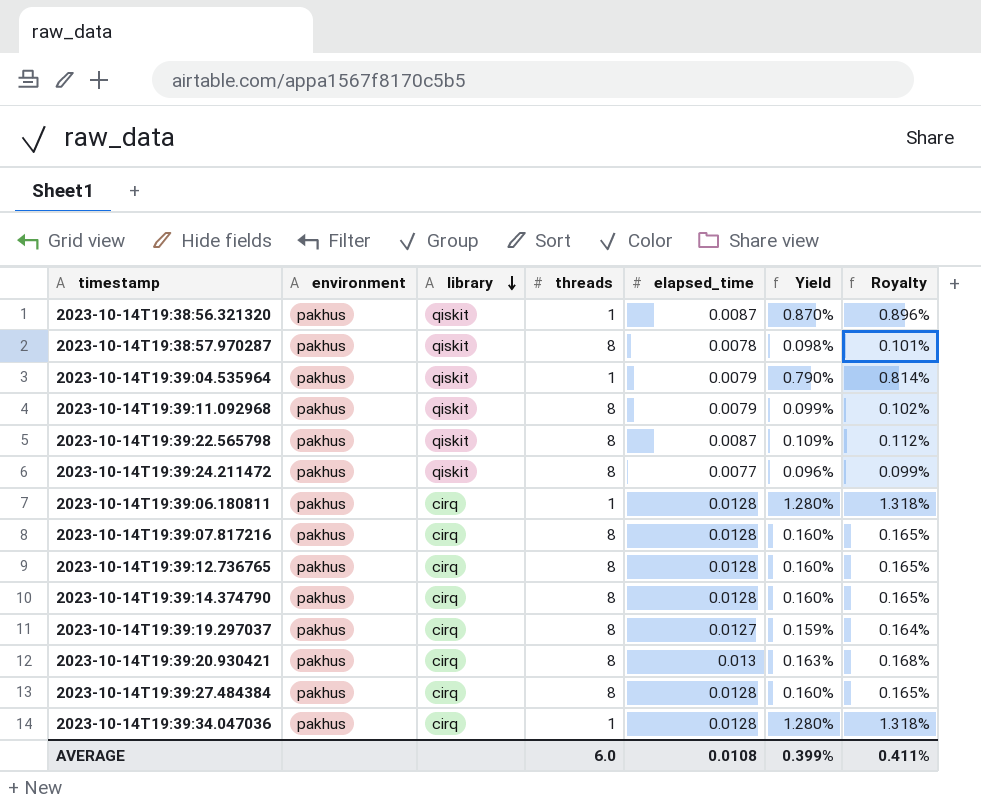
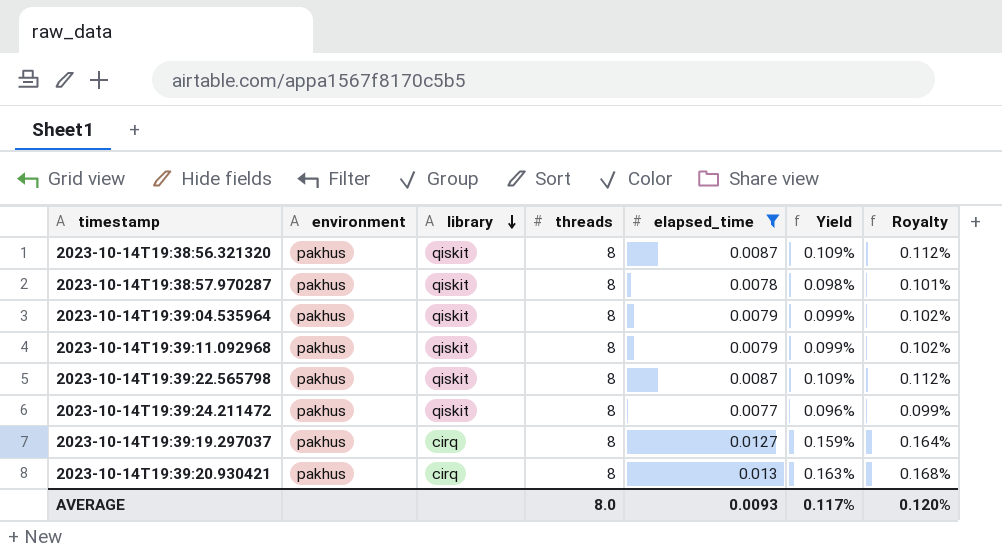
filter: none -> elapsed_time != 0.0128
2023-10-14T19:38:56.321320 | threads: 1 -> 8
2023-10-14T19:38:56.321320 | Yield: 0.870% -> 0.109%
2023-10-14T19:38:56.321320 | Royalty: 0.896% -> 0.112%
2023-10-14T19:39:04.535964 | threads: 1 -> 8
2023-10-14T19:39:04.535964 | Yield: 0.790% -> 0.099%
2023-10-14T19:39:04.535964 | Royalty: 0.814% -> 0.102%
AVERAGE | threads: 6.0 -> 8.0
AVERAGE | elapsed_time: 0.0108 -> 0.0093
AVERAGE | Yield: 0.399% -> 0.117%
AVERAGE | Royalty: 0.411% -> 0.120%

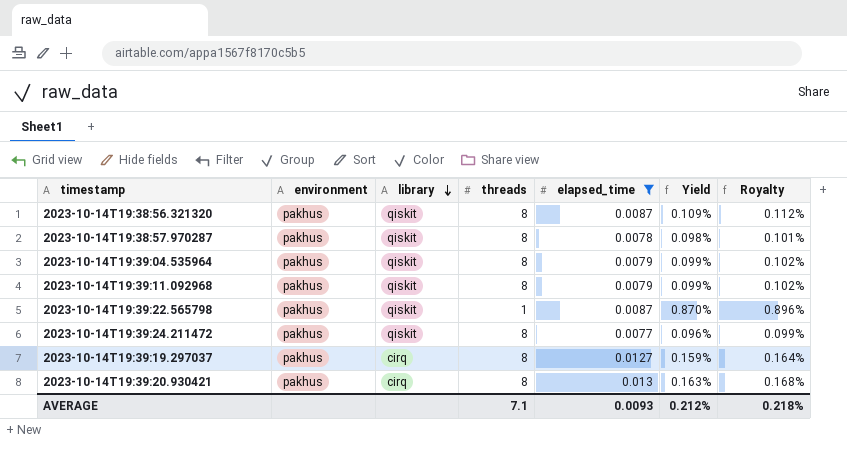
2023-10-14T19:39:22.565798 | threads: 8 -> 1
2023-10-14T19:39:22.565798 | Yield: 0.109% -> 0.870%
2023-10-14T19:39:22.565798 | Royalty: 0.112% -> 0.896%
AVERAGE | threads: 8.0 -> 7.1
AVERAGE | Yield: 0.117% -> 0.212%
AVERAGE | Royalty: 0.120% -> 0.218%

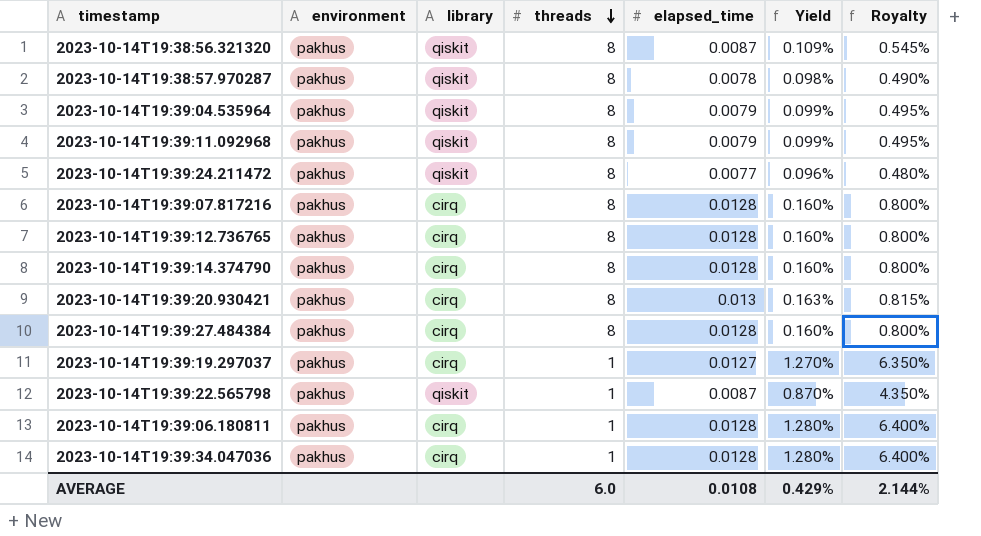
filter: elapsed_time != 0.0128 -> none
row order: library descending -> threads descending
column Royalty | formula: [Yield] * 1.03 -> [Yield] * 5
2023-10-14T19:39:19.297037 | threads: 8 -> 1
2023-10-14T19:39:19.297037 | Yield: 0.159% -> 1.270%
AVERAGE | threads: 7.1 -> 6.0
AVERAGE | elapsed_time: 0.0093 -> 0.0108
AVERAGE | Yield: 0.212% -> 0.429%
AVERAGE | Royalty: 0.218% -> 2.144%

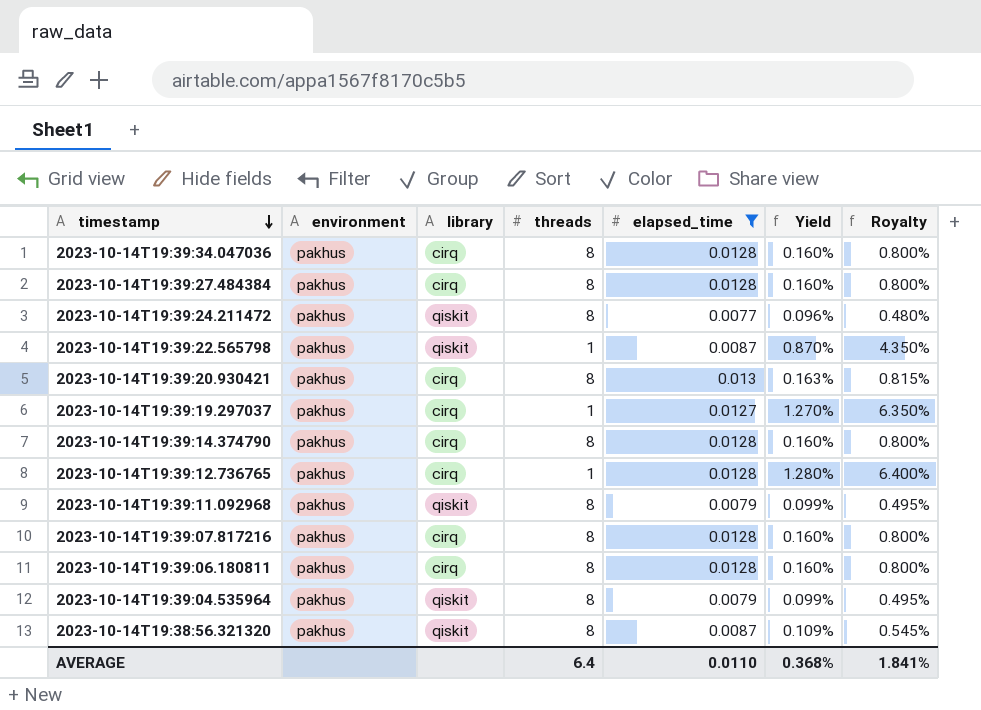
filter: none -> elapsed_time != 0.0078
row order: threads descending -> timestamp descending
2023-10-14T19:39:34.047036 | threads: 1 -> 8
2023-10-14T19:39:34.047036 | Yield: 1.280% -> 0.160%
2023-10-14T19:39:34.047036 | Royalty: 6.400% -> 0.800%
2023-10-14T19:39:12.736765 | threads: 8 -> 1
2023-10-14T19:39:12.736765 | Yield: 0.160% -> 1.280%
2023-10-14T19:39:12.736765 | Royalty: 0.800% -> 6.400%
2023-10-14T19:39:06.180811 | threads: 1 -> 8
2023-10-14T19:39:06.180811 | Yield: 1.280% -> 0.160%
2023-10-14T19:39:06.180811 | Royalty: 6.400% -> 0.800%
AVERAGE | threads: 6.0 -> 6.4
AVERAGE | elapsed_time: 0.0108 -> 0.0110
AVERAGE | Yield: 0.429% -> 0.368%
AVERAGE | Royalty: 2.144% -> 1.841%

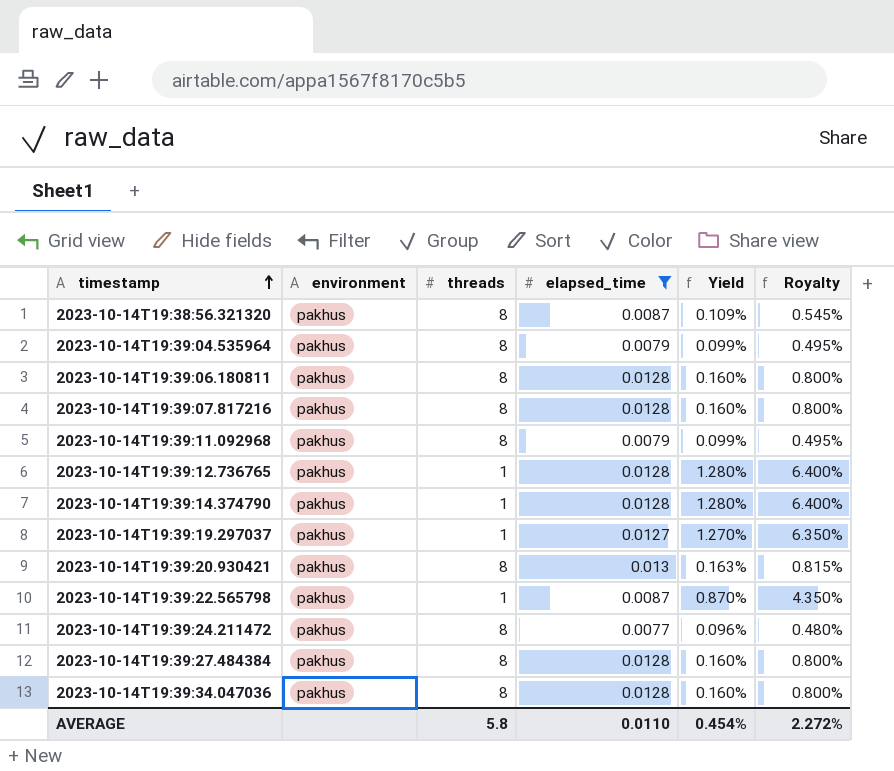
row order: timestamp descending -> timestamp ascending
column library | position: 3 -> none
2023-10-14T19:39:14.374790 | threads: 8 -> 1
2023-10-14T19:39:14.374790 | Yield: 0.160% -> 1.280%
2023-10-14T19:39:14.374790 | Royalty: 0.800% -> 6.400%
AVERAGE | threads: 6.4 -> 5.8
AVERAGE | Yield: 0.368% -> 0.454%
AVERAGE | Royalty: 1.841% -> 2.272%

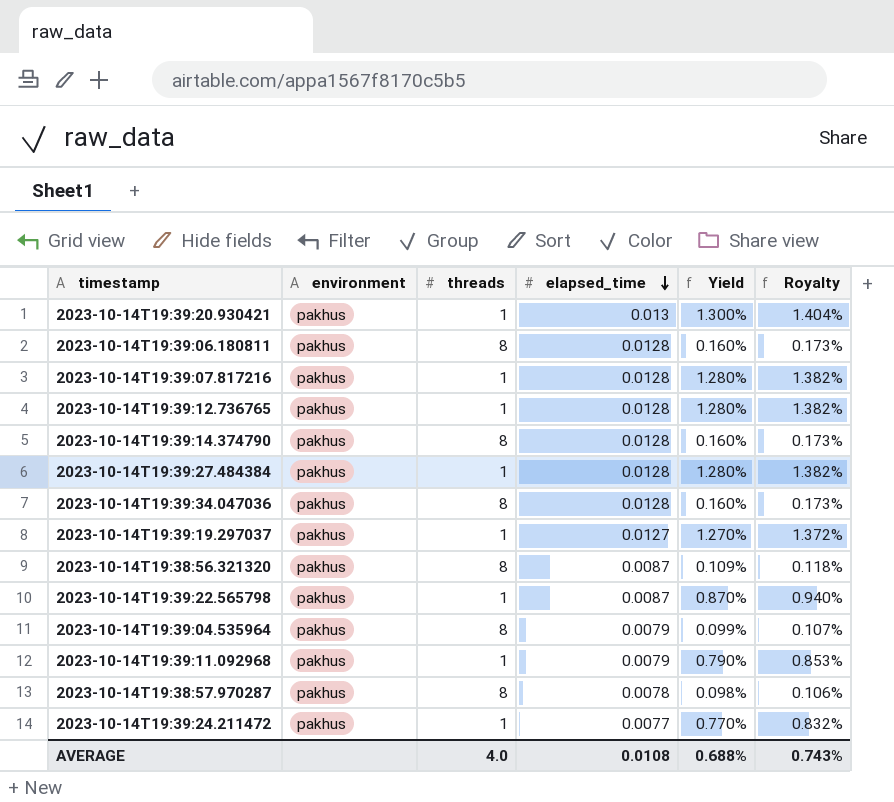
filter: elapsed_time != 0.0078 -> none
row order: timestamp ascending -> elapsed_time descending
column Royalty | formula: [Yield] * 5 -> [Yield] * 1.08
2023-10-14T19:39:20.930421 | threads: 8 -> 1
2023-10-14T19:39:20.930421 | Yield: 0.163% -> 1.300%
2023-10-14T19:39:07.817216 | threads: 8 -> 1
2023-10-14T19:39:07.817216 | Yield: 0.160% -> 1.280%
2023-10-14T19:39:14.374790 | threads: 1 -> 8
2023-10-14T19:39:14.374790 | Yield: 1.280% -> 0.160%
2023-10-14T19:39:27.484384 | threads: 8 -> 1
2023-10-14T19:39:27.484384 | Yield: 0.160% -> 1.280%
2023-10-14T19:39:11.092968 | threads: 8 -> 1
2023-10-14T19:39:11.092968 | Yield: 0.099% -> 0.790%
2023-10-14T19:39:24.211472 | threads: 8 -> 1
2023-10-14T19:39:24.211472 | Yield: 0.096% -> 0.770%
AVERAGE | threads: 5.8 -> 4.0
AVERAGE | elapsed_time: 0.0110 -> 0.0108
AVERAGE | Yield: 0.454% -> 0.688%
AVERAGE | Royalty: 2.272% -> 0.743%

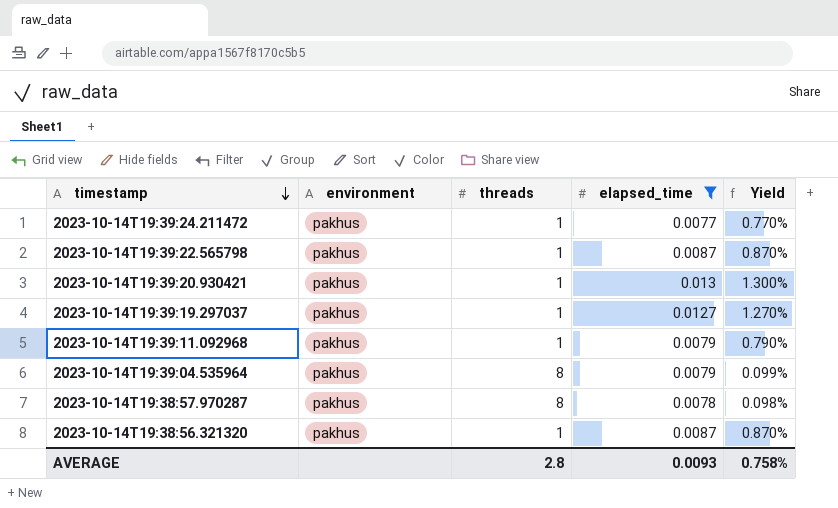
filter: none -> elapsed_time != 0.0128
row order: elapsed_time descending -> timestamp descending
column Royalty | formula: [Yield] * 1.08 -> none
2023-10-14T19:38:56.321320 | threads: 8 -> 1
2023-10-14T19:38:56.321320 | Yield: 0.109% -> 0.870%
AVERAGE | threads: 4.0 -> 2.8
AVERAGE | elapsed_time: 0.0108 -> 0.0093
AVERAGE | Yield: 0.688% -> 0.758%

